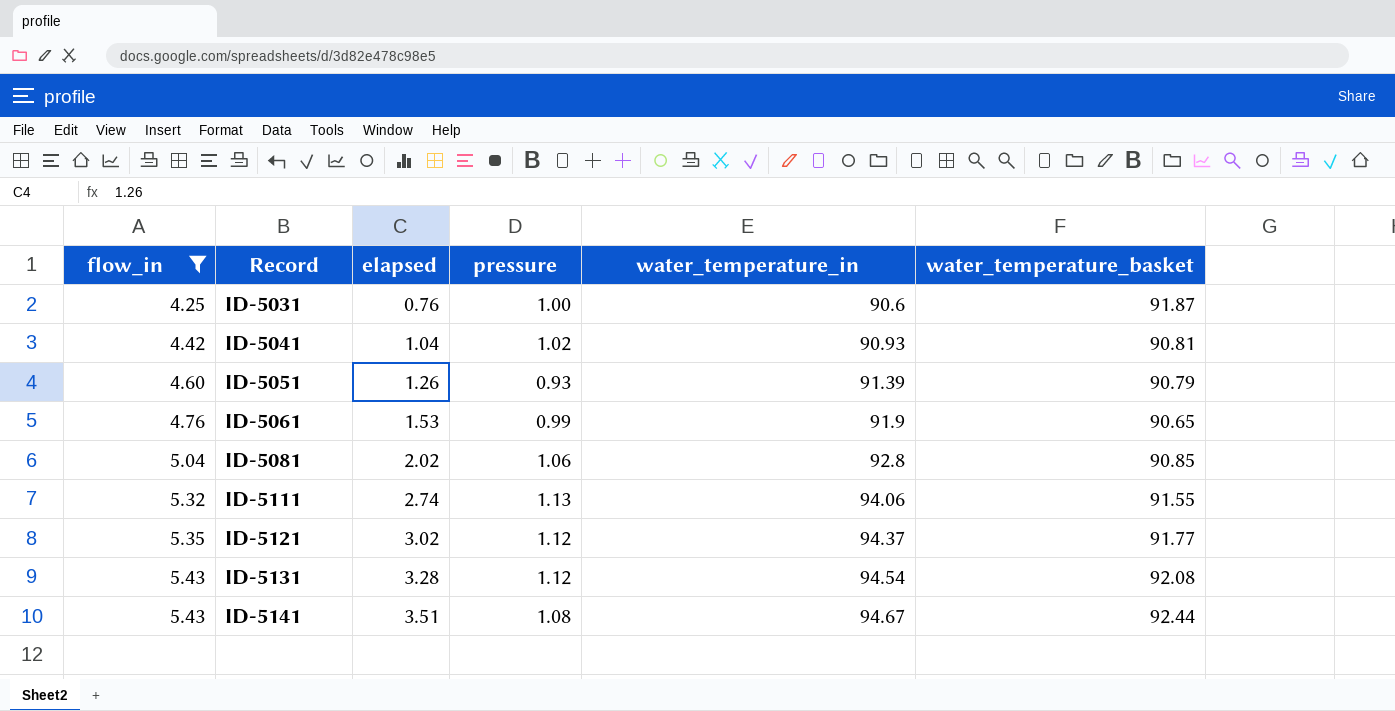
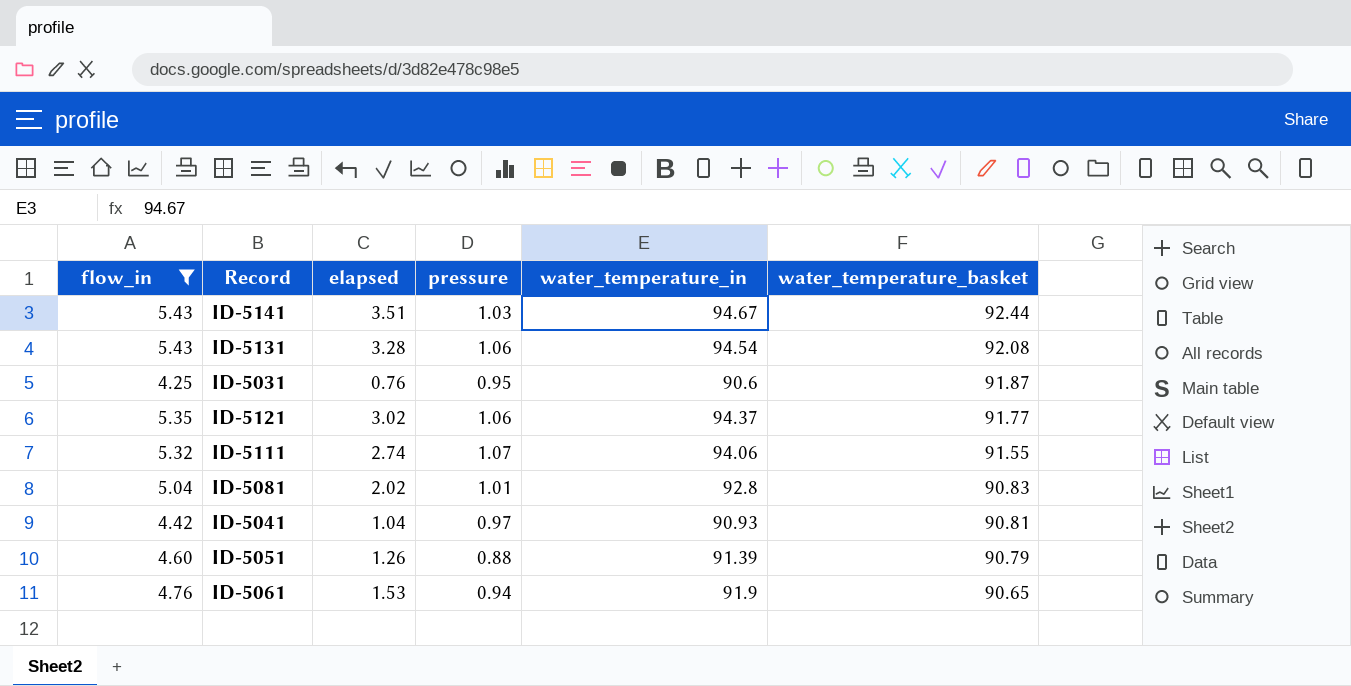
row order: flow_in ascending -> water_temperature_basket descending
ID-5141 | pressure: 1.08 -> 1.03
ID-5131 | pressure: 1.12 -> 1.06
ID-5031 | pressure: 1.00 -> 0.95
ID-5121 | pressure: 1.12 -> 1.06
ID-5111 | pressure: 1.13 -> 1.07
ID-5081 | pressure: 1.06 -> 1.01
ID-5081 | water_temperature_basket: 90.85 -> 90.83
ID-5041 | pressure: 1.02 -> 0.97
ID-5051 | pressure: 0.93 -> 0.88
ID-5061 | pressure: 0.99 -> 0.94

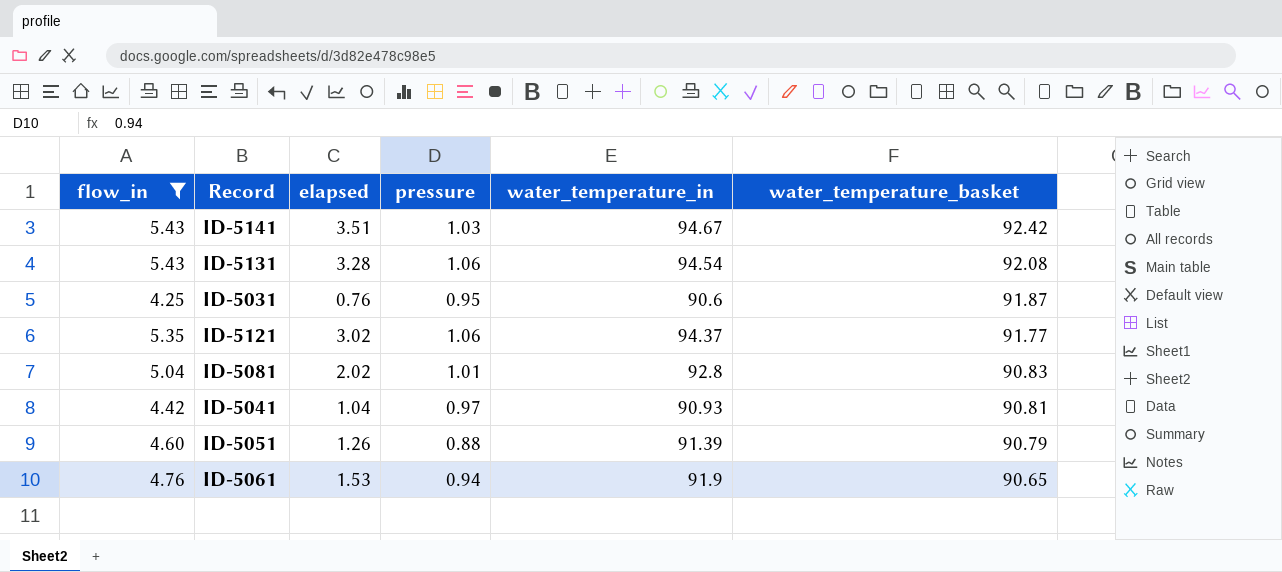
row ID-5111: 5.32 | 2.74 | 1.07 | 94.06 | 91.55 -> none
ID-5141 | water_temperature_basket: 92.44 -> 92.42

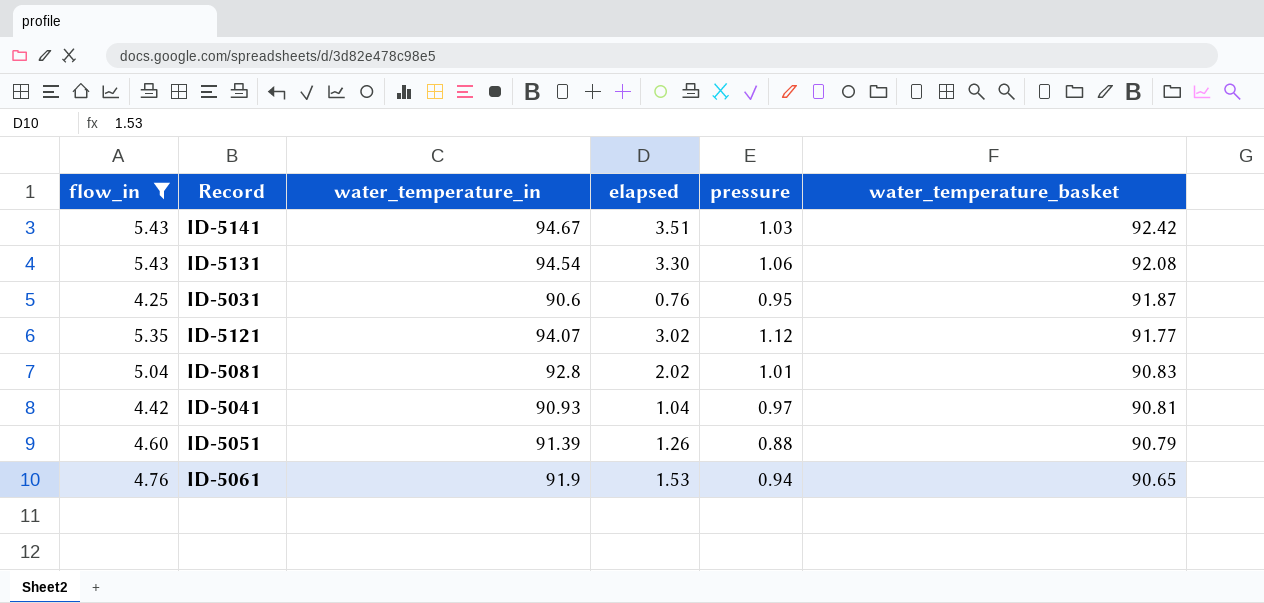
column water_temperature_in | position: 5 -> 3
ID-5131 | elapsed: 3.28 -> 3.30
ID-5121 | water_temperature_in: 94.37 -> 94.07
ID-5121 | pressure: 1.06 -> 1.12

